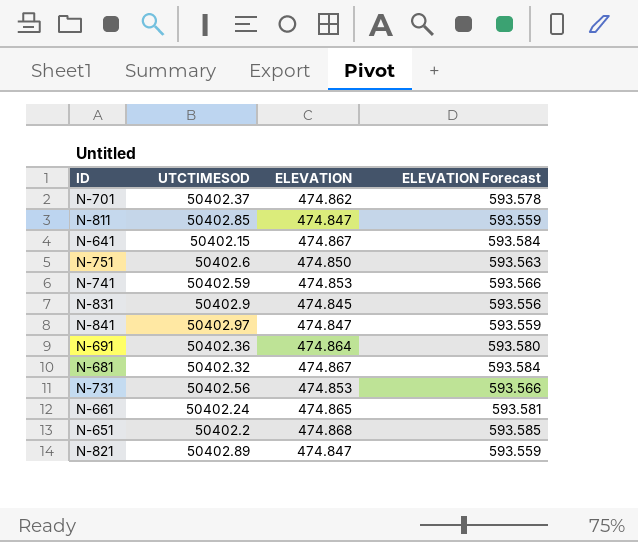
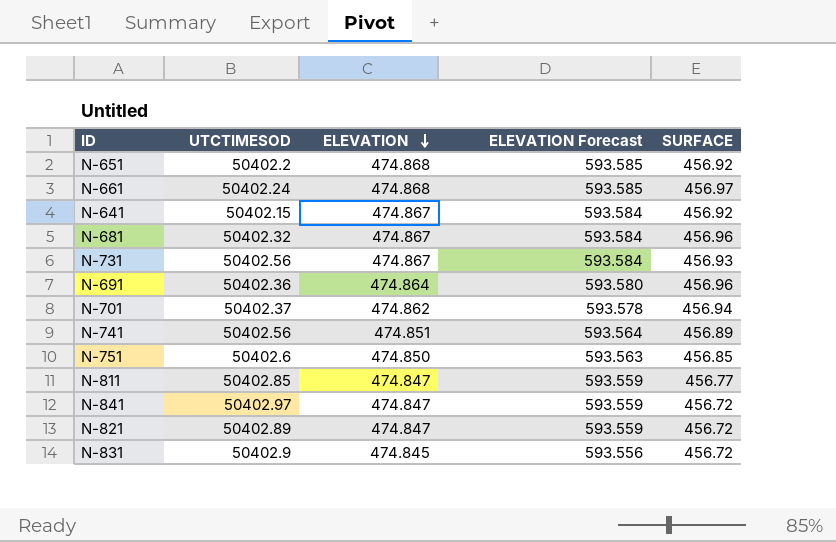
row order: none -> ELEVATION descending
column SURFACE | position: none -> 5
N-661 | ELEVATION: 474.865 -> 474.868
N-661 | ELEVATION Forecast: 593.581 -> 593.585
N-731 | ELEVATION: 474.853 -> 474.867
N-731 | ELEVATION Forecast: 593.566 -> 593.584
N-741 | UTCTIMESOD: 50402.59 -> 50402.56
N-741 | ELEVATION: 474.853 -> 474.851
N-741 | ELEVATION Forecast: 593.566 -> 593.564

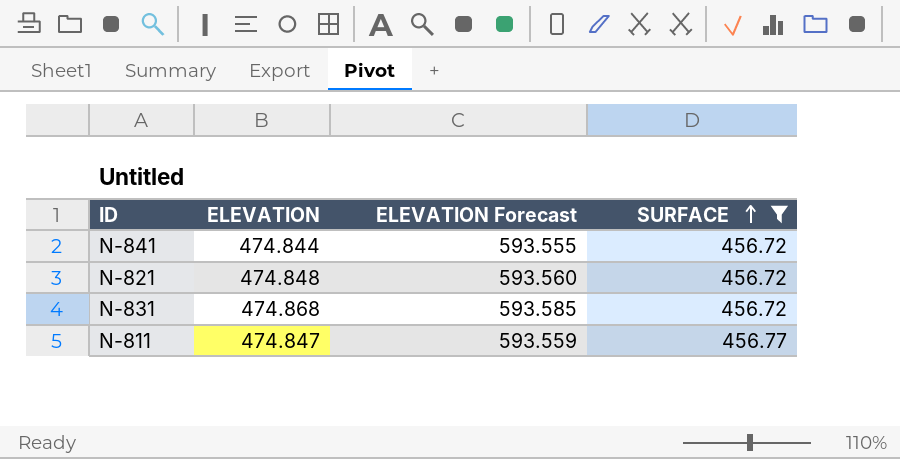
filter: none -> SURFACE <= 456.77
row order: ELEVATION descending -> SURFACE ascending
column UTCTIMESOD | position: 2 -> none
N-841 | ELEVATION: 474.847 -> 474.844
N-841 | ELEVATION Forecast: 593.559 -> 593.555
N-821 | ELEVATION: 474.847 -> 474.848
N-821 | ELEVATION Forecast: 593.559 -> 593.560
N-831 | ELEVATION: 474.845 -> 474.868
N-831 | ELEVATION Forecast: 593.556 -> 593.585

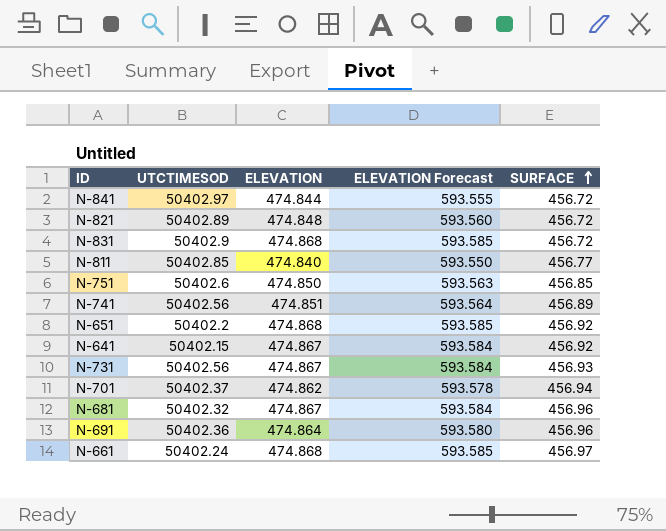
filter: SURFACE <= 456.77 -> none
column UTCTIMESOD | position: none -> 2
N-811 | ELEVATION: 474.847 -> 474.840
N-811 | ELEVATION Forecast: 593.559 -> 593.550

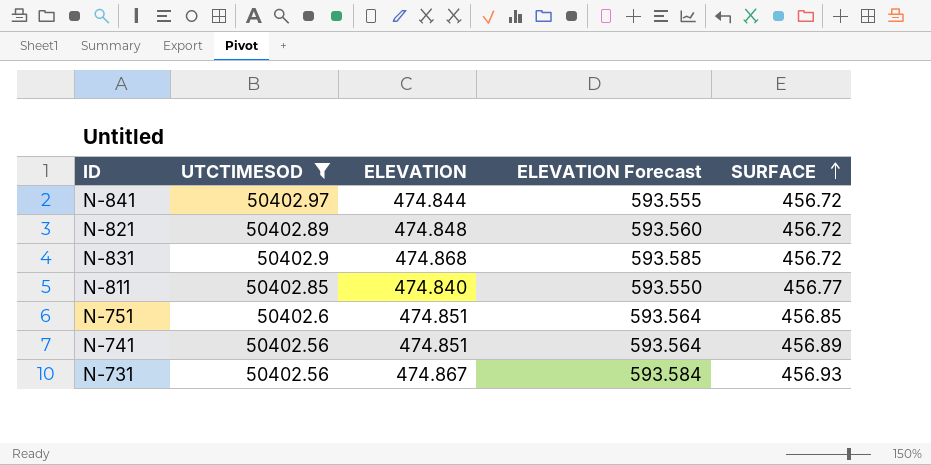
filter: none -> UTCTIMESOD >= 50402.56
N-751 | ELEVATION: 474.850 -> 474.851
N-751 | ELEVATION Forecast: 593.563 -> 593.564

